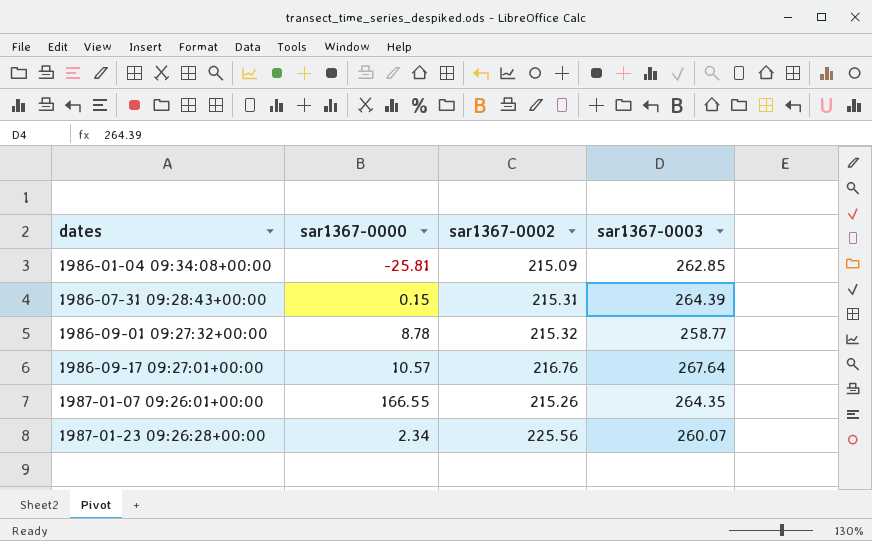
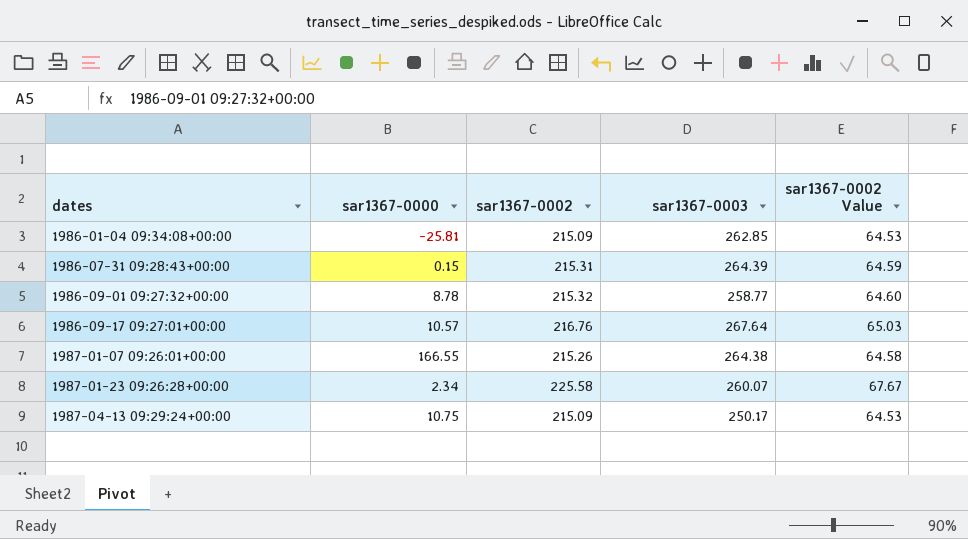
column sar1367-0002 Value | formula: none -> [sar1367-0002] * 0.3
1987-01-07 09:26:01+00:00 | sar1367-0003: 264.35 -> 264.38
1987-01-23 09:26:28+00:00 | sar1367-0002: 225.56 -> 225.58
row 1987-04-13 09:29:24+00:00: none -> 10.75 | 215.09 | 250.17 | 64.53

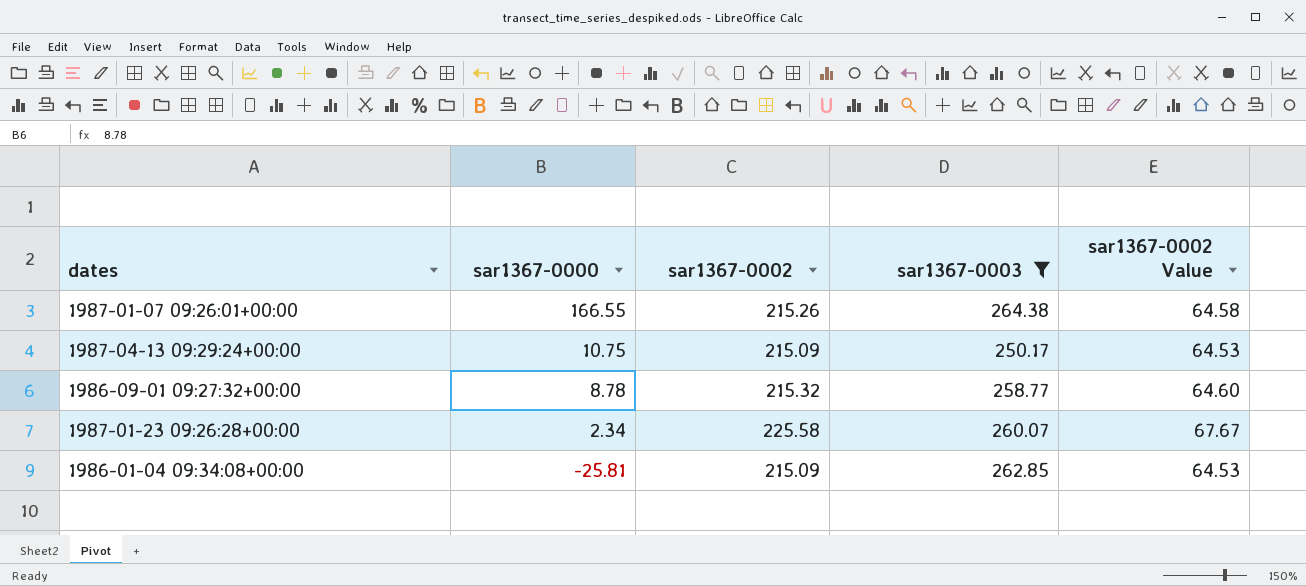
filter: none -> sar1367-0003 <= 264.38
row order: dates ascending -> sar1367-0000 descending

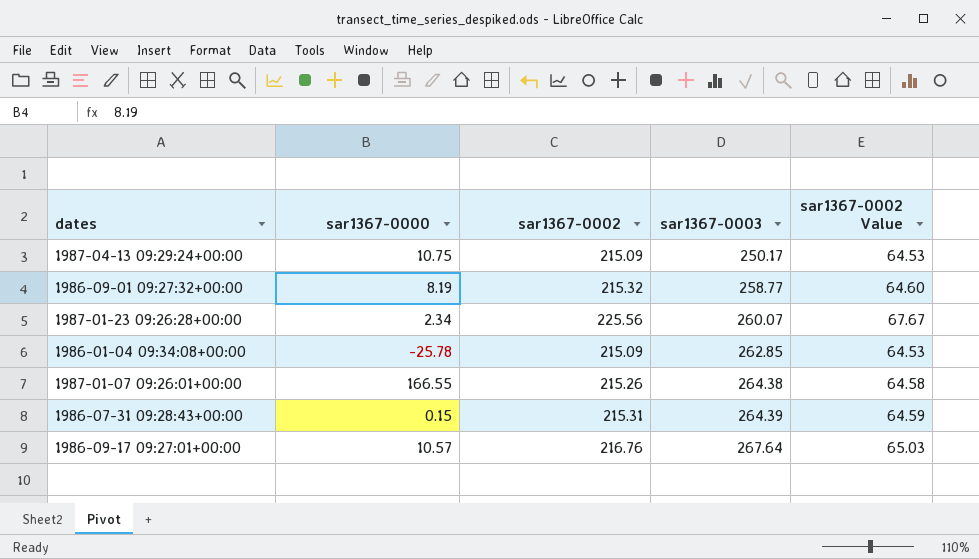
filter: sar1367-0003 <= 264.38 -> none
row order: sar1367-0000 descending -> sar1367-0003 ascending
1986-09-01 09:27:32+00:00 | sar1367-0000: 8.78 -> 8.19
1987-01-23 09:26:28+00:00 | sar1367-0002: 225.58 -> 225.56
1986-01-04 09:34:08+00:00 | sar1367-0000: -25.81 -> -25.78

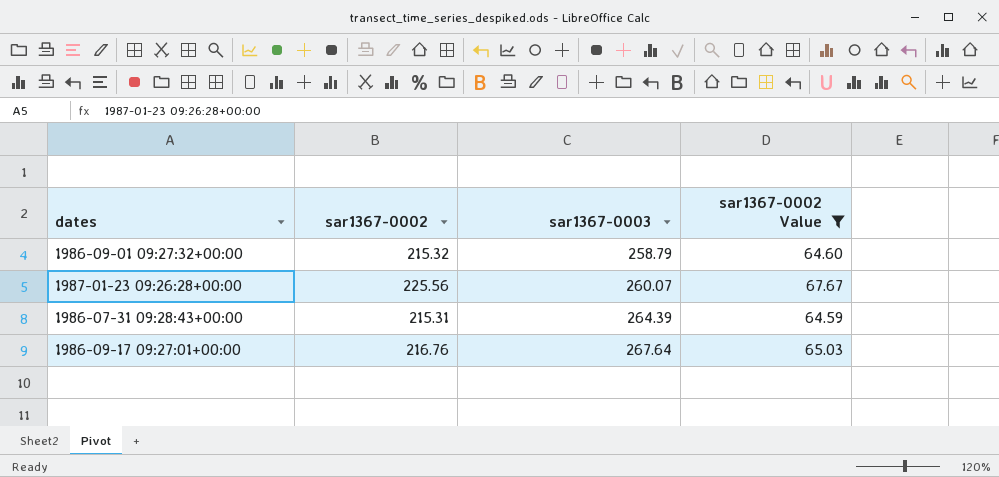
filter: none -> sar1367-0002 Value >= 64.59
column sar1367-0000 | position: 2 -> none
1986-09-01 09:27:32+00:00 | sar1367-0003: 258.77 -> 258.79

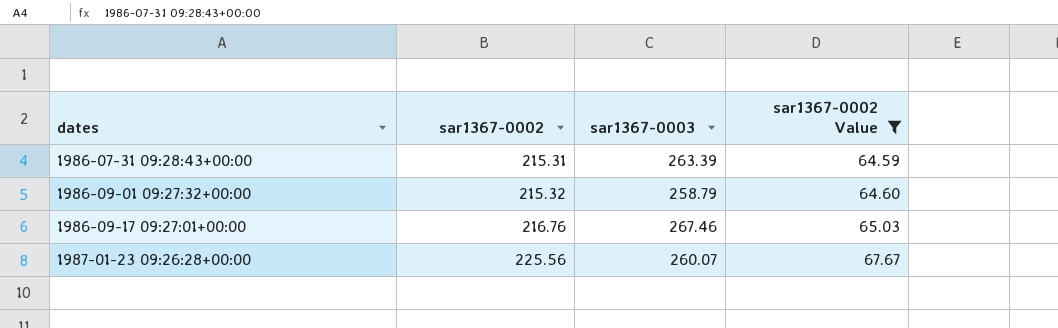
row order: sar1367-0003 ascending -> dates ascending
1986-07-31 09:28:43+00:00 | sar1367-0003: 264.39 -> 263.39
1986-09-17 09:27:01+00:00 | sar1367-0003: 267.64 -> 267.46

